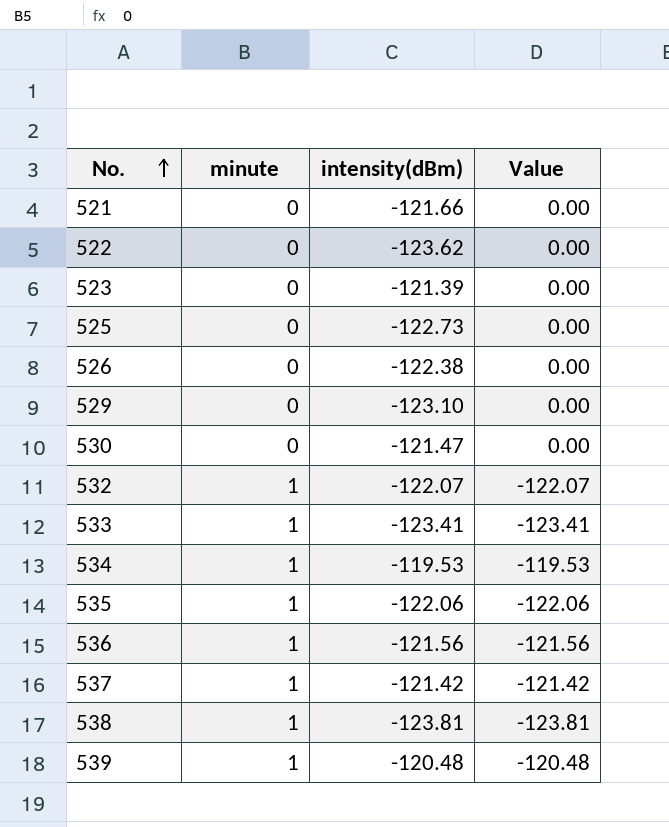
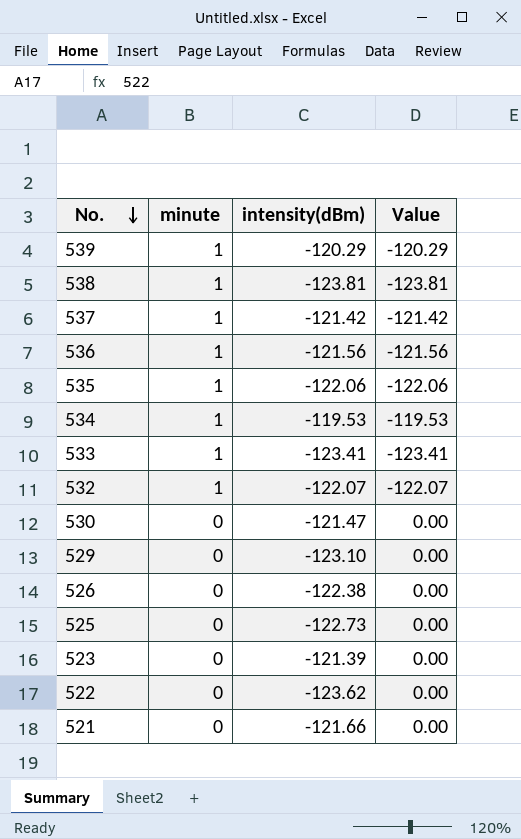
row order: No. ascending -> No. descending
539 | intensity(dBm): -120.48 -> -120.29
539 | Value: -120.48 -> -120.29

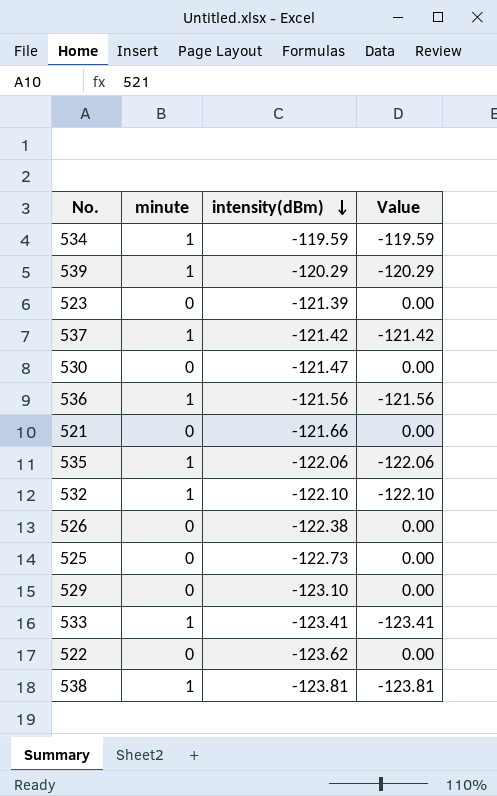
row order: No. descending -> intensity(dBm) descending
534 | intensity(dBm): -119.53 -> -119.59
534 | Value: -119.53 -> -119.59
532 | intensity(dBm): -122.07 -> -122.10
532 | Value: -122.07 -> -122.10

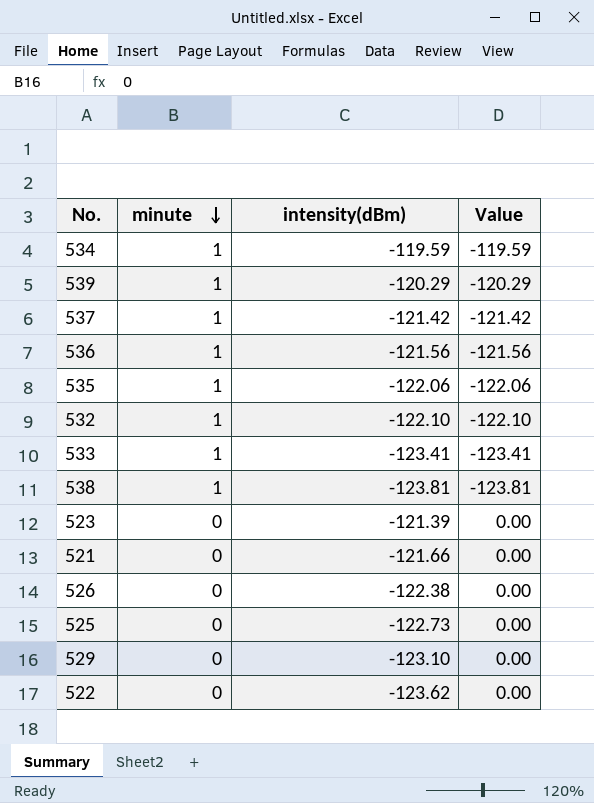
row order: intensity(dBm) descending -> minute descending
row 530: 0 | -121.47 | 0.00 -> none

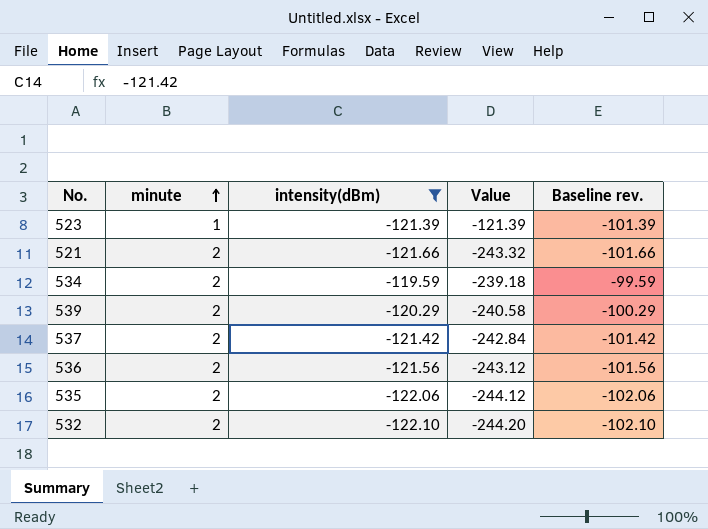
filter: none -> intensity(dBm) >= -122.10
row order: minute descending -> minute ascending
column Baseline rev. | formula: none -> [intensity(dBm)] + 20
523 | minute: 0 -> 1
523 | Value: 0.00 -> -121.39
521 | minute: 0 -> 2
521 | Value: 0.00 -> -243.32
534 | minute: 1 -> 2
534 | Value: -119.59 -> -239.18
539 | minute: 1 -> 2
539 | Value: -120.29 -> -240.58
537 | minute: 1 -> 2
537 | Value: -121.42 -> -242.84
536 | minute: 1 -> 2
536 | Value: -121.56 -> -243.12
535 | minute: 1 -> 2
535 | Value: -122.06 -> -244.12
532 | minute: 1 -> 2
532 | Value: -122.10 -> -244.20

